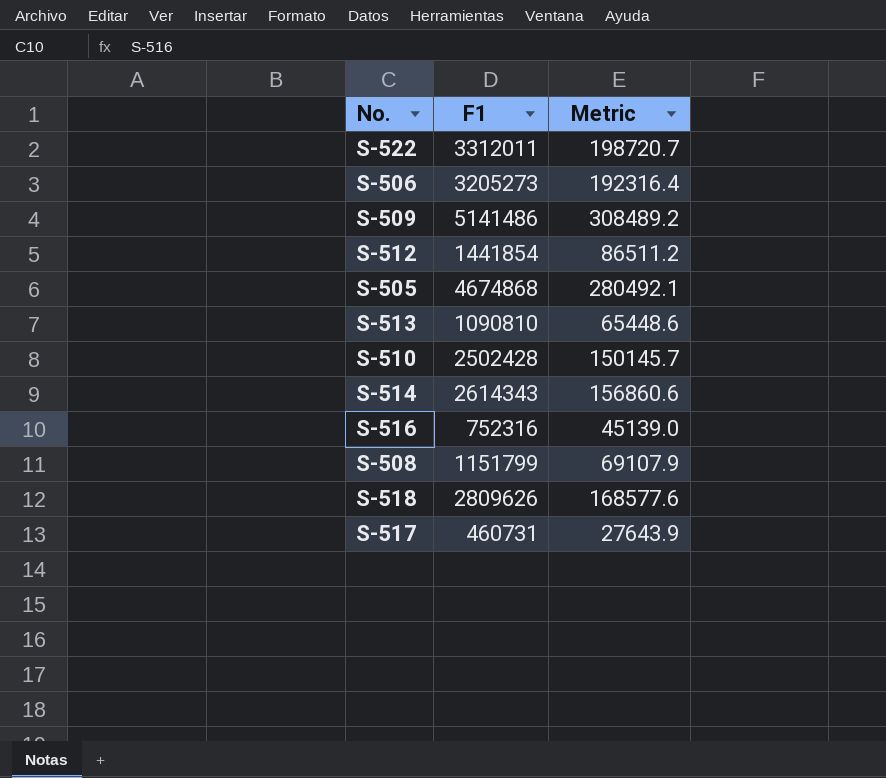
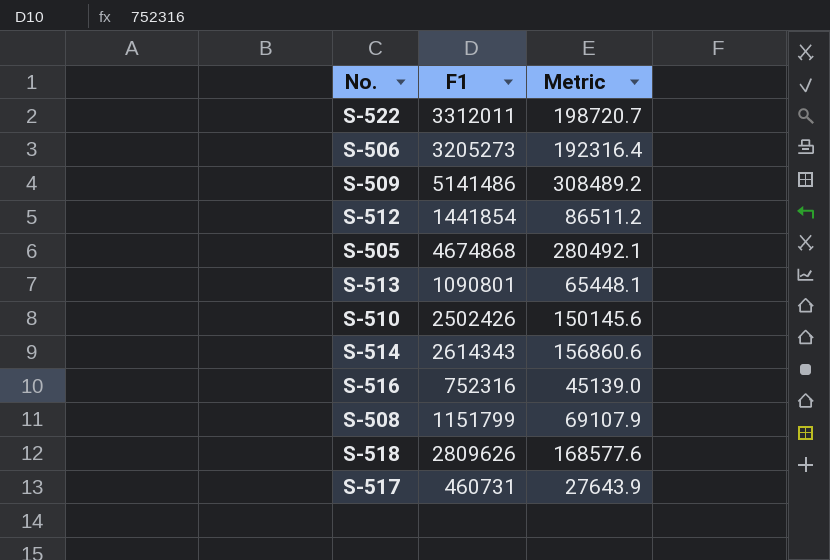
S-513 | F1: 1090810 -> 1090801
S-513 | Metric: 65448.6 -> 65448.1
S-510 | F1: 2502428 -> 2502426
S-510 | Metric: 150145.7 -> 150145.6

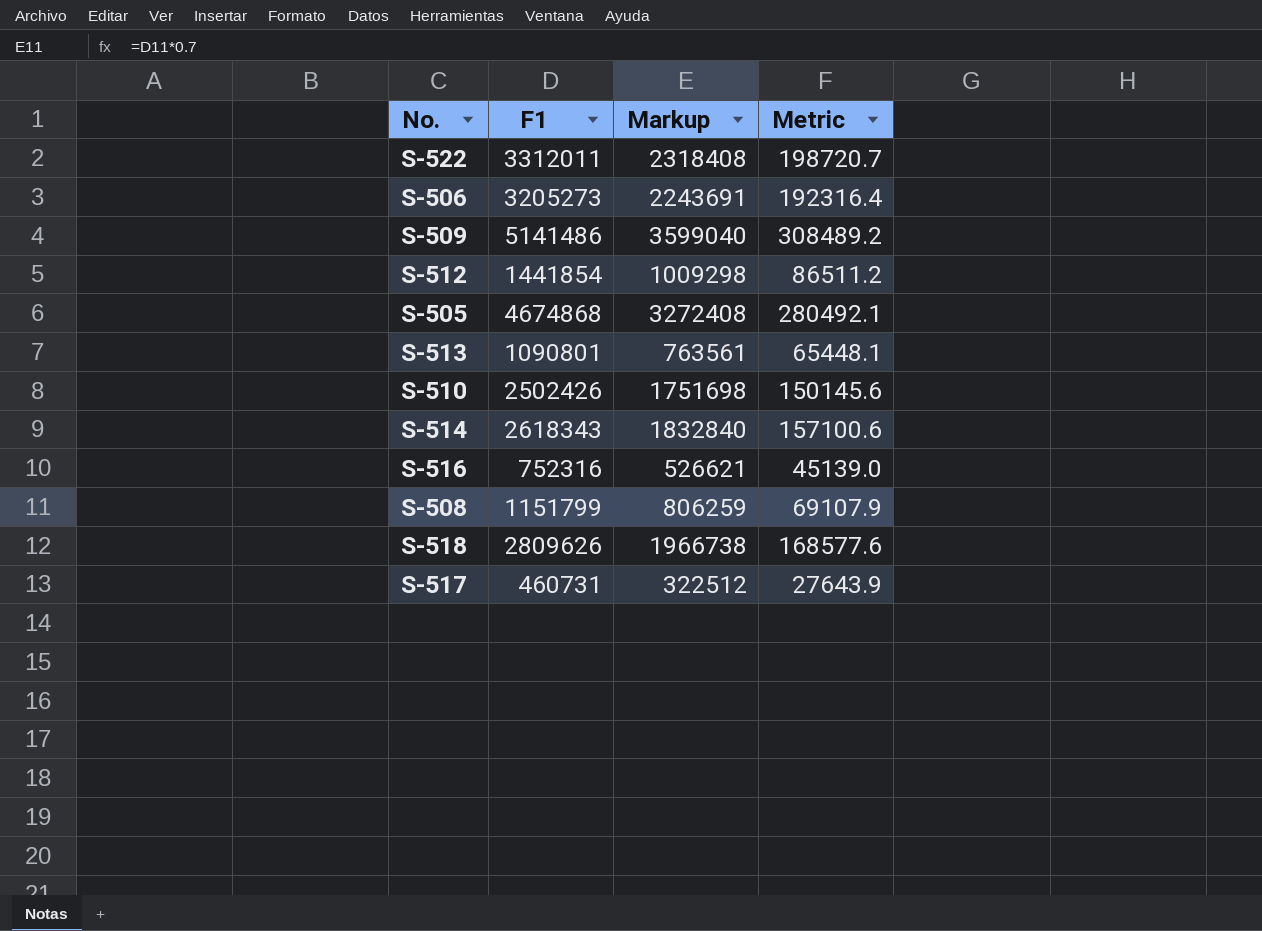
column Markup | formula: none -> [F1] * 0.7
S-514 | F1: 2614343 -> 2618343
S-514 | Metric: 156860.6 -> 157100.6

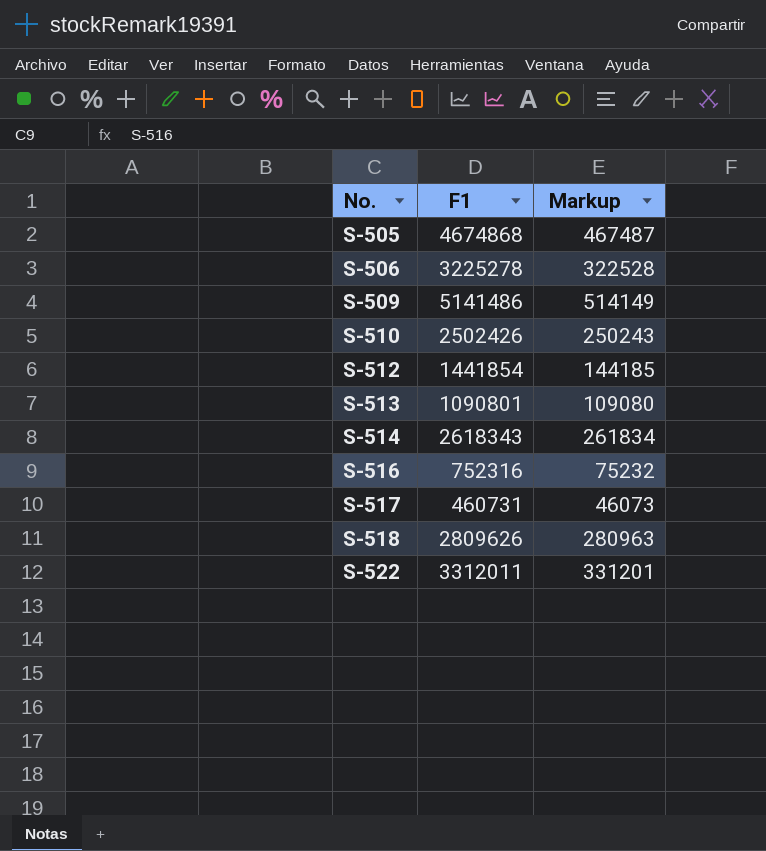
row order: none -> No. ascending
column Metric | formula: [F1] * 0.06 -> none
column Markup | formula: [F1] * 0.7 -> [F1] * 0.1
row S-508: 1151799 | 806259 | 69107.9 -> none
S-506 | F1: 3205273 -> 3225278

